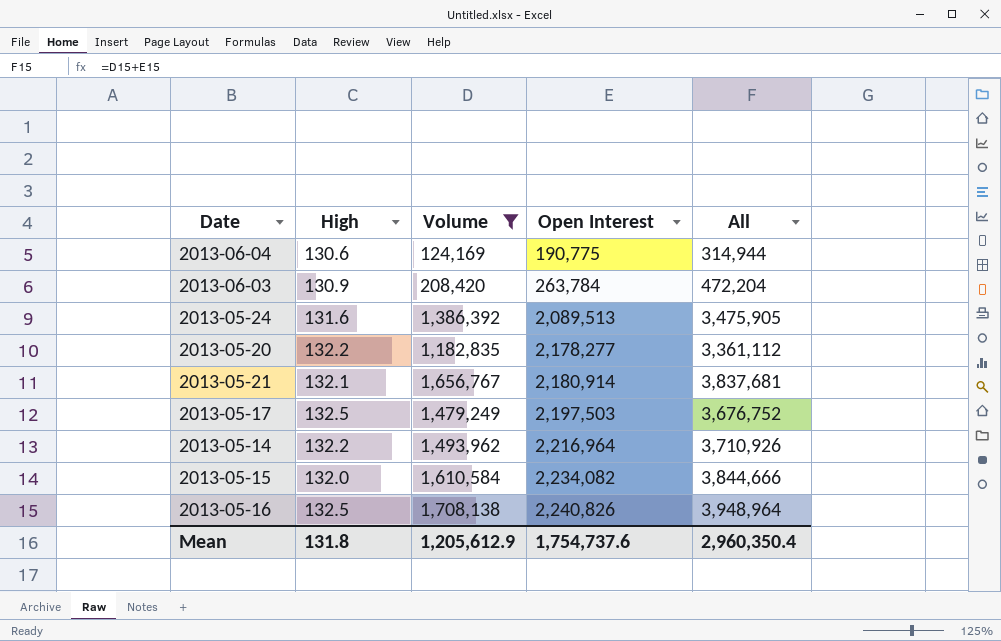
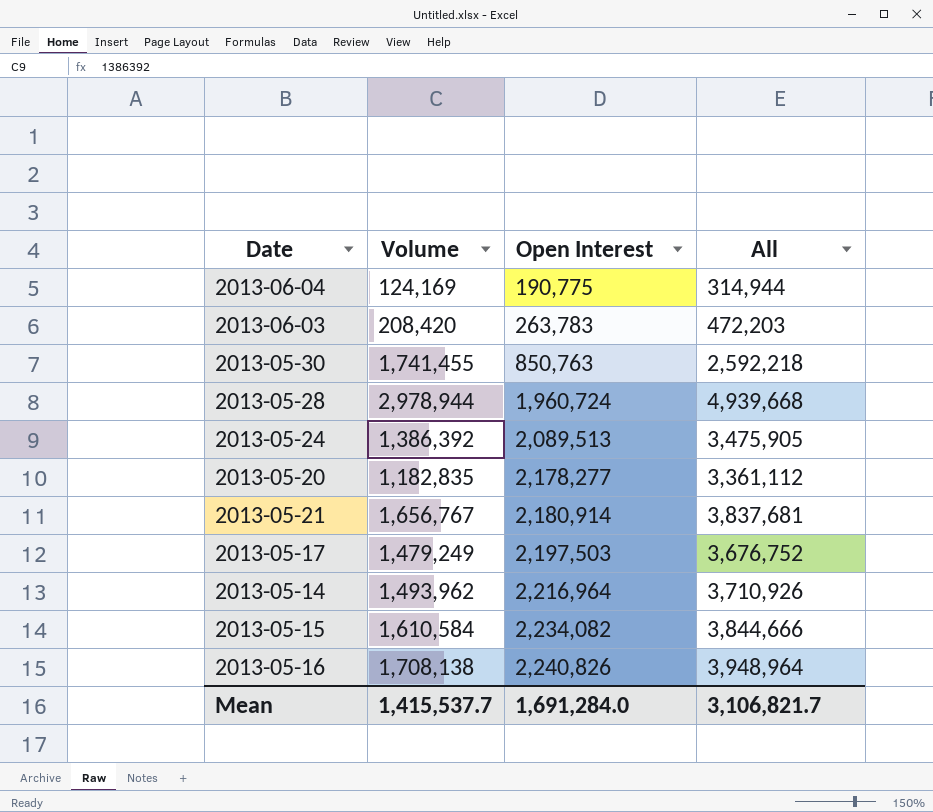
filter: Volume <= 1,708,138 -> none
column High | position: 2 -> none
2013-06-03 | Open Interest: 263,784 -> 263,783
2013-06-03 | All: 472,204 -> 472,203
Mean | Volume: 1,205,612.9 -> 1,415,537.7
Mean | Open Interest: 1,754,737.6 -> 1,691,284.0
Mean | All: 2,960,350.4 -> 3,106,821.7

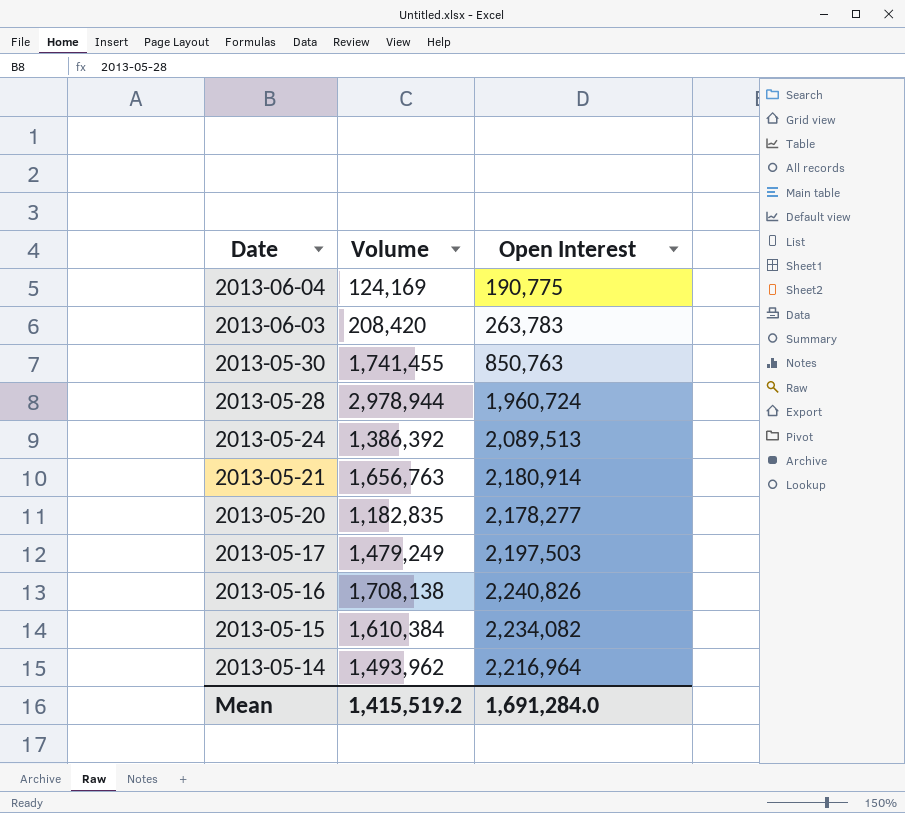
row order: Open Interest ascending -> Date descending
column All | formula: [Volume] + [Open Interest] -> none
2013-05-21 | Volume: 1,656,767 -> 1,656,763
2013-05-15 | Volume: 1,610,584 -> 1,610,384
Mean | Volume: 1,415,537.7 -> 1,415,519.2

